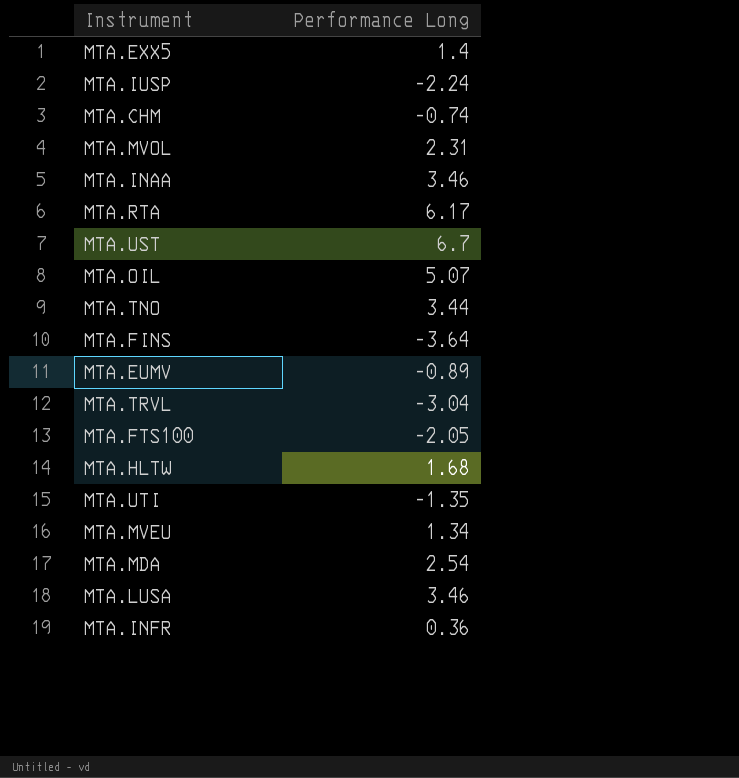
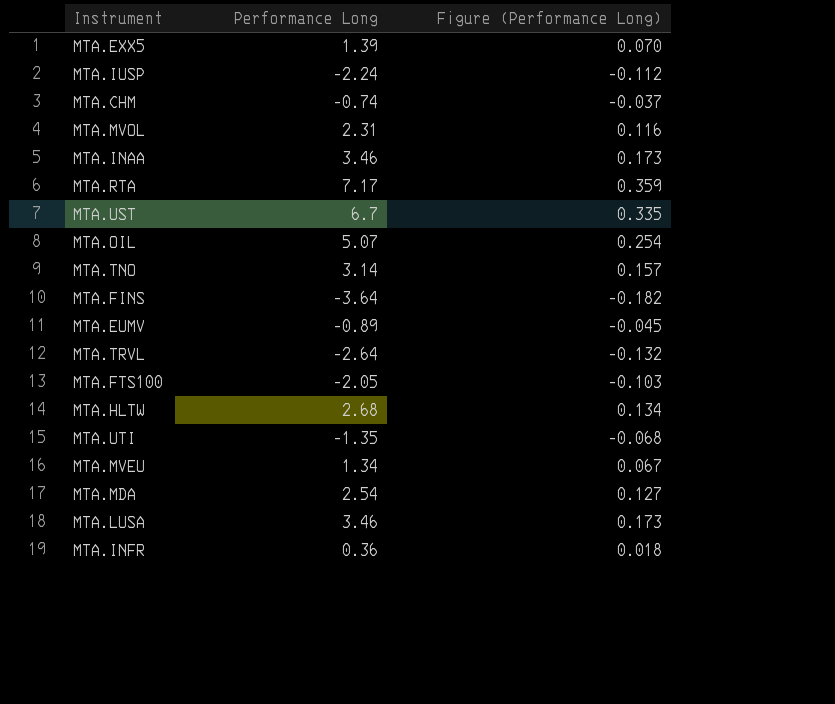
column Figure (Performance Long) | formula: none -> [Performance Long] * 0.05
MTA.EXX5 | Performance Long: 1.4 -> 1.39
MTA.RTA | Performance Long: 6.17 -> 7.17
MTA.TNO | Performance Long: 3.44 -> 3.14
MTA.TRVL | Performance Long: -3.04 -> -2.64
MTA.HLTW | Performance Long: 1.68 -> 2.68

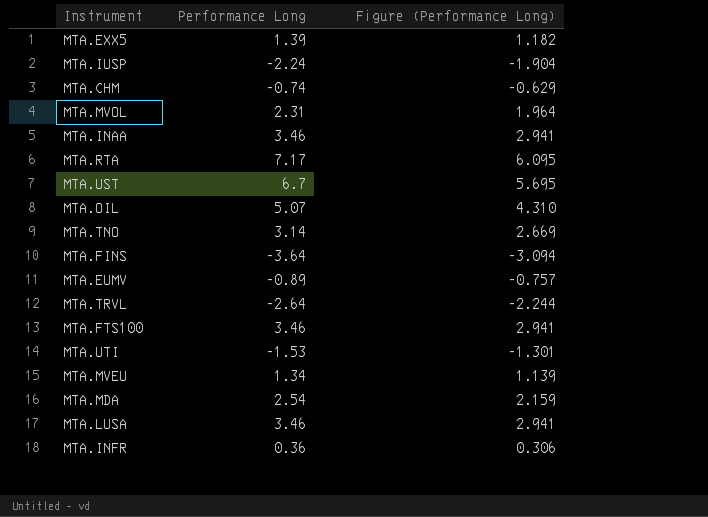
column Figure (Performance Long) | formula: [Performance Long] * 0.05 -> [Performance Long] * 0.85
row MTA.HLTW: 2.68 | 0.134 -> none
MTA.FTS100 | Performance Long: -2.05 -> 3.46
MTA.UTI | Performance Long: -1.35 -> -1.53

